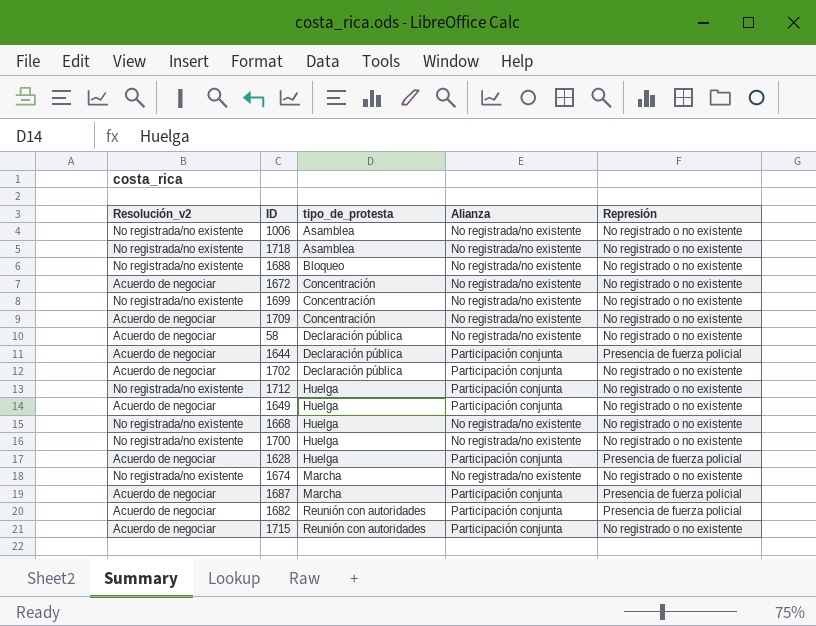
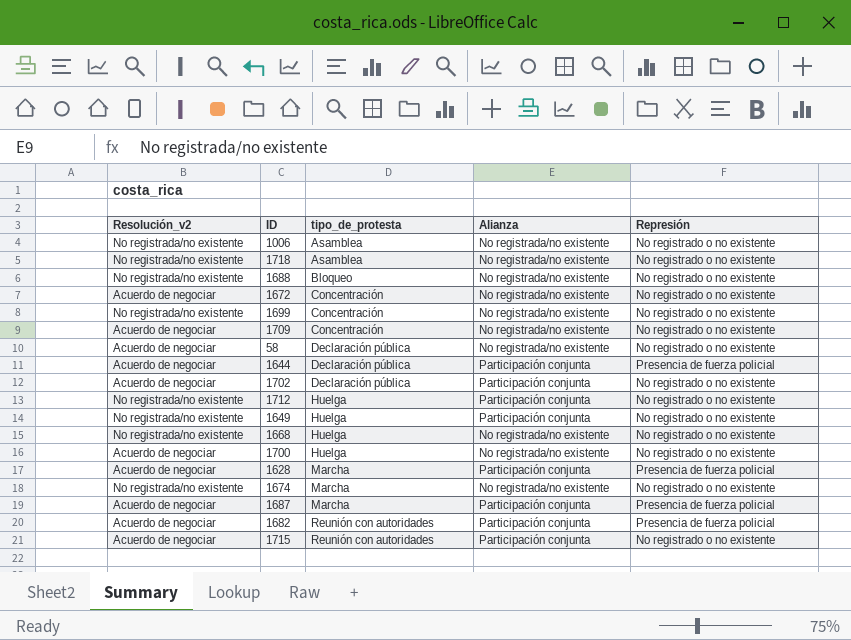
1649 | Resolución_v2: Acuerdo de negociar -> No registrada/no existente
1700 | Resolución_v2: No registrada/no existente -> Acuerdo de negociar
1628 | tipo_de_protesta: Huelga -> Marcha

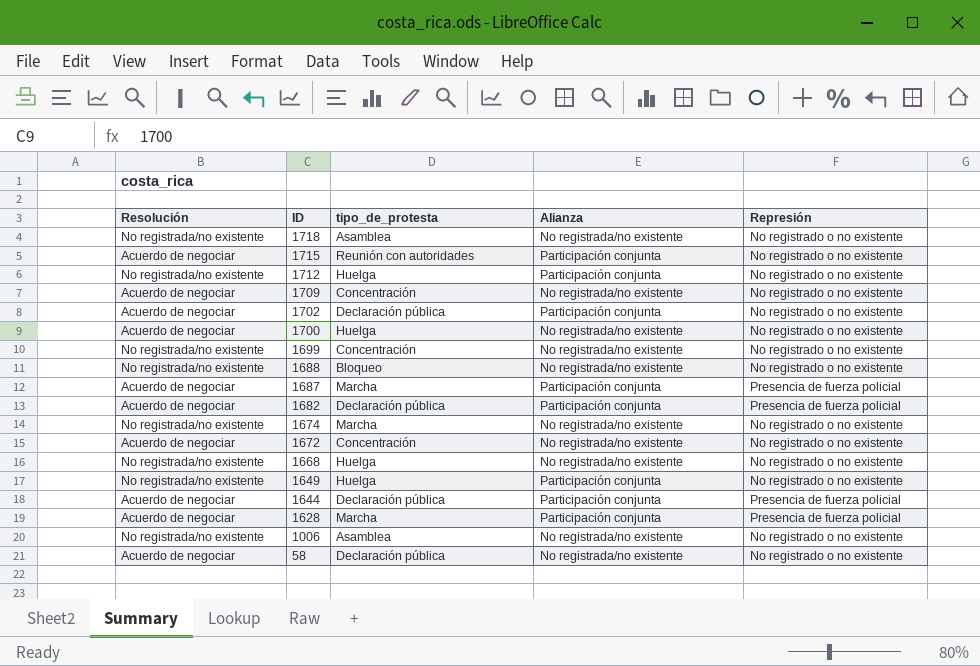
row order: tipo_de_protesta ascending -> ID descending
column name: Resolución_v2 -> Resolución
1682 | tipo_de_protesta: Reunión con autoridades -> Declaración pública

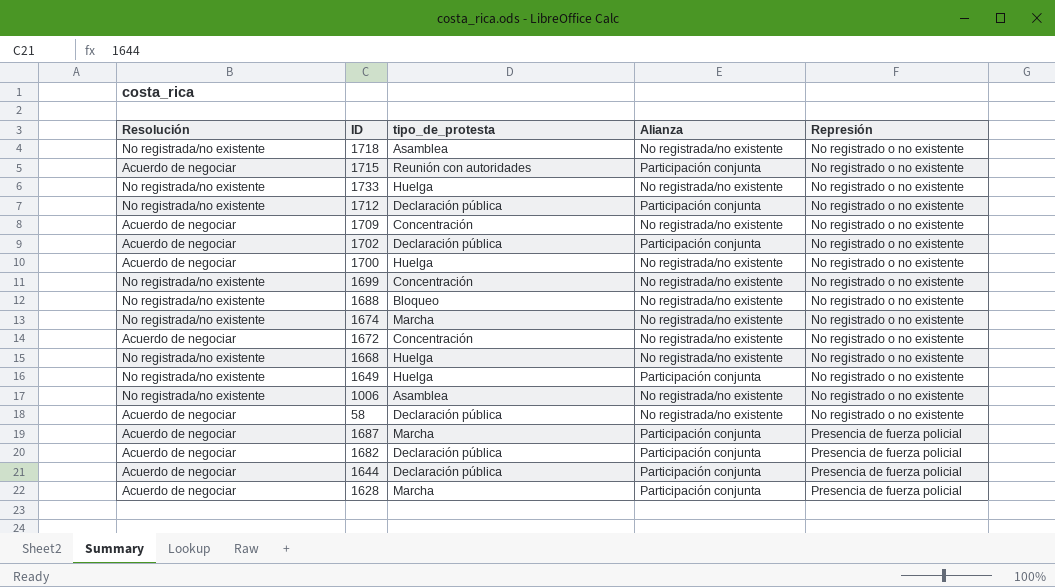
row order: ID descending -> Represión ascending
row 1733: none -> No registrada/no existente | Huelga | No registrada/no existente | No registrado o no existente
1712 | tipo_de_protesta: Huelga -> Declaración pública

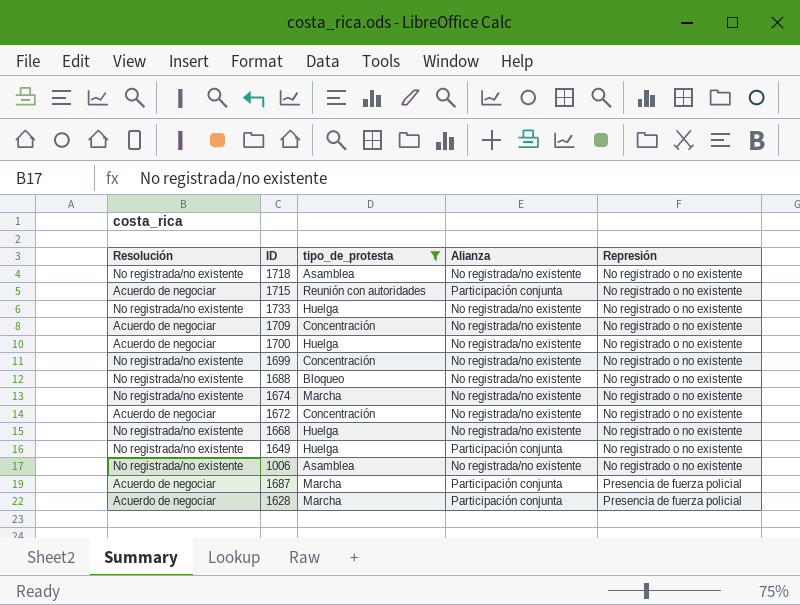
filter: none -> tipo_de_protesta != Declaración pública

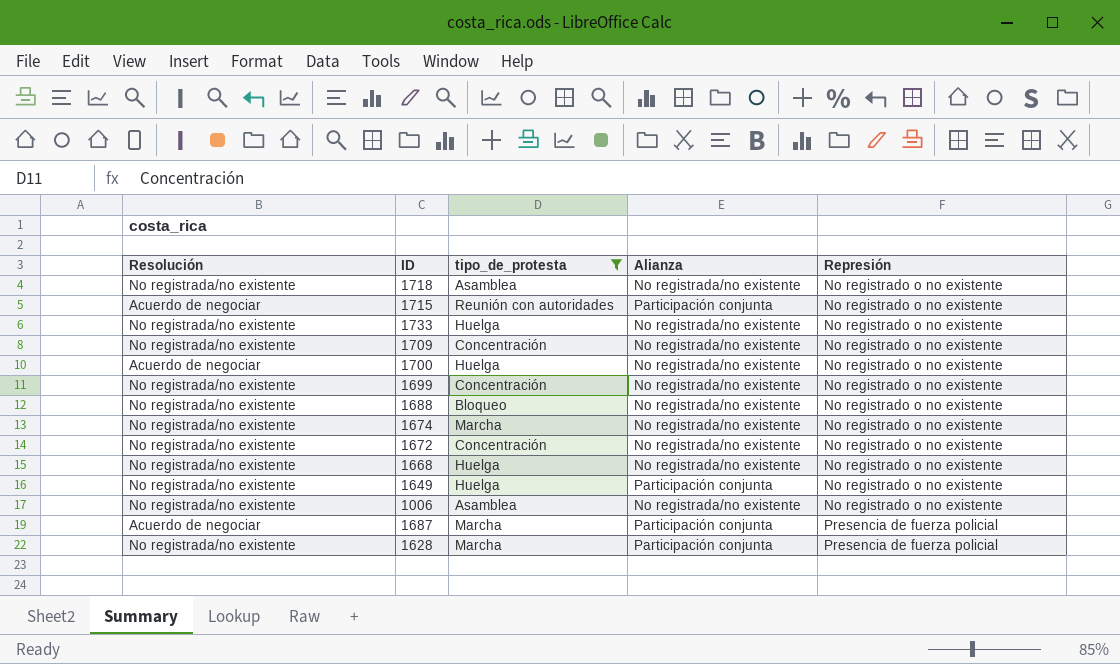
1709 | Resolución: Acuerdo de negociar -> No registrada/no existente
1672 | Resolución: Acuerdo de negociar -> No registrada/no existente
1628 | Resolución: Acuerdo de negociar -> No registrada/no existente

